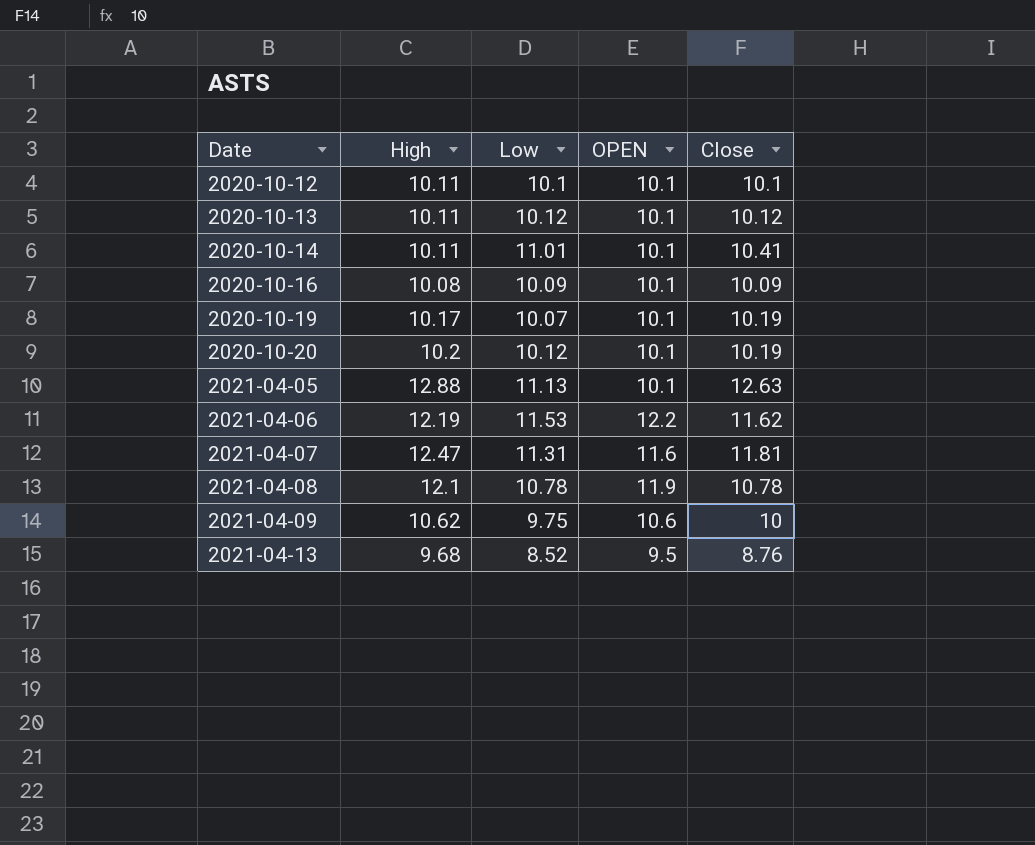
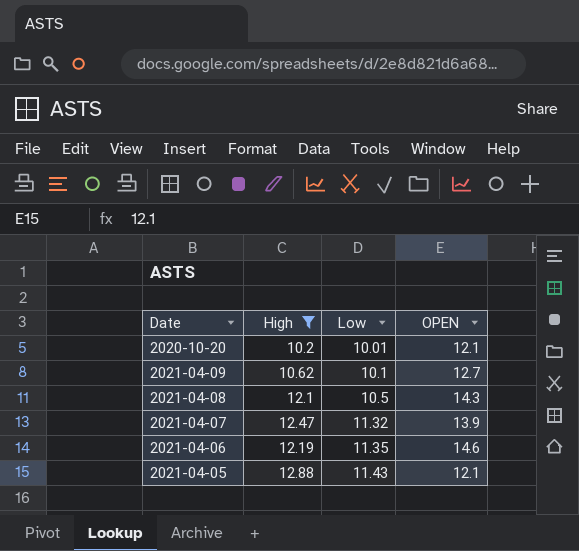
filter: none -> High >= 10.2
row order: Date ascending -> Low ascending
column Close | position: 5 -> none
2020-10-20 | Low: 10.12 -> 10.01
2020-10-20 | OPEN: 10.1 -> 12.1
2021-04-09 | Low: 9.75 -> 10.1
2021-04-09 | OPEN: 10.6 -> 12.7
2021-04-08 | Low: 10.78 -> 10.5
2021-04-08 | OPEN: 11.9 -> 14.3
2021-04-07 | Low: 11.31 -> 11.32
2021-04-07 | OPEN: 11.6 -> 13.9
2021-04-06 | Low: 11.53 -> 11.35
2021-04-06 | OPEN: 12.2 -> 14.6
2021-04-05 | Low: 11.13 -> 11.43
2021-04-05 | OPEN: 10.1 -> 12.1

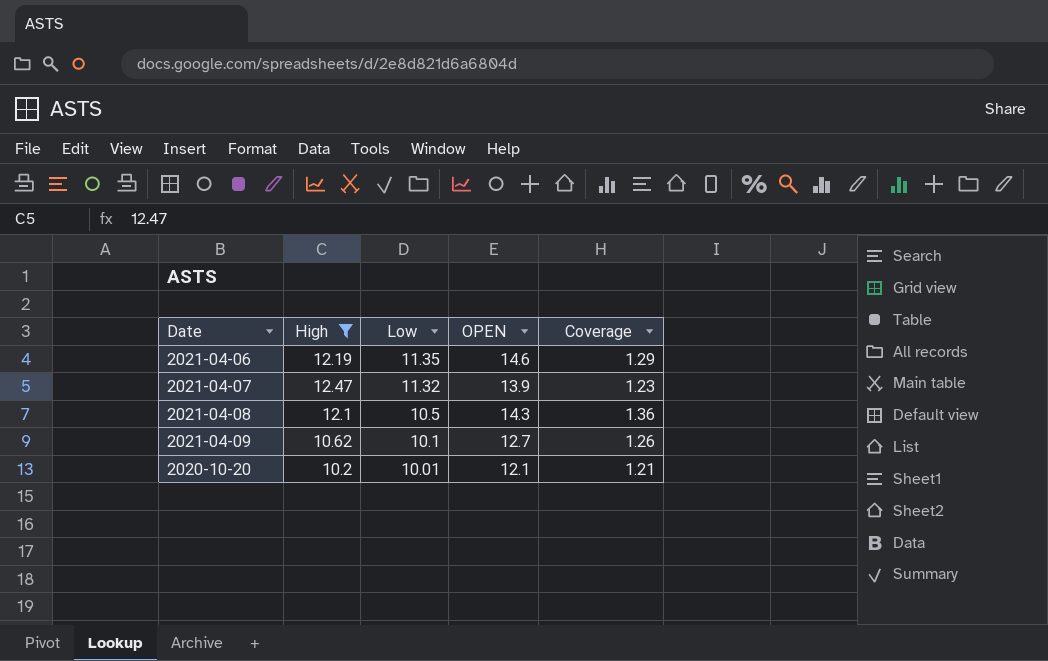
row order: Low ascending -> Low descending
column Coverage | formula: none -> [OPEN] / [Low]
row 2021-04-05: 12.88 | 11.43 | 12.1 -> none

